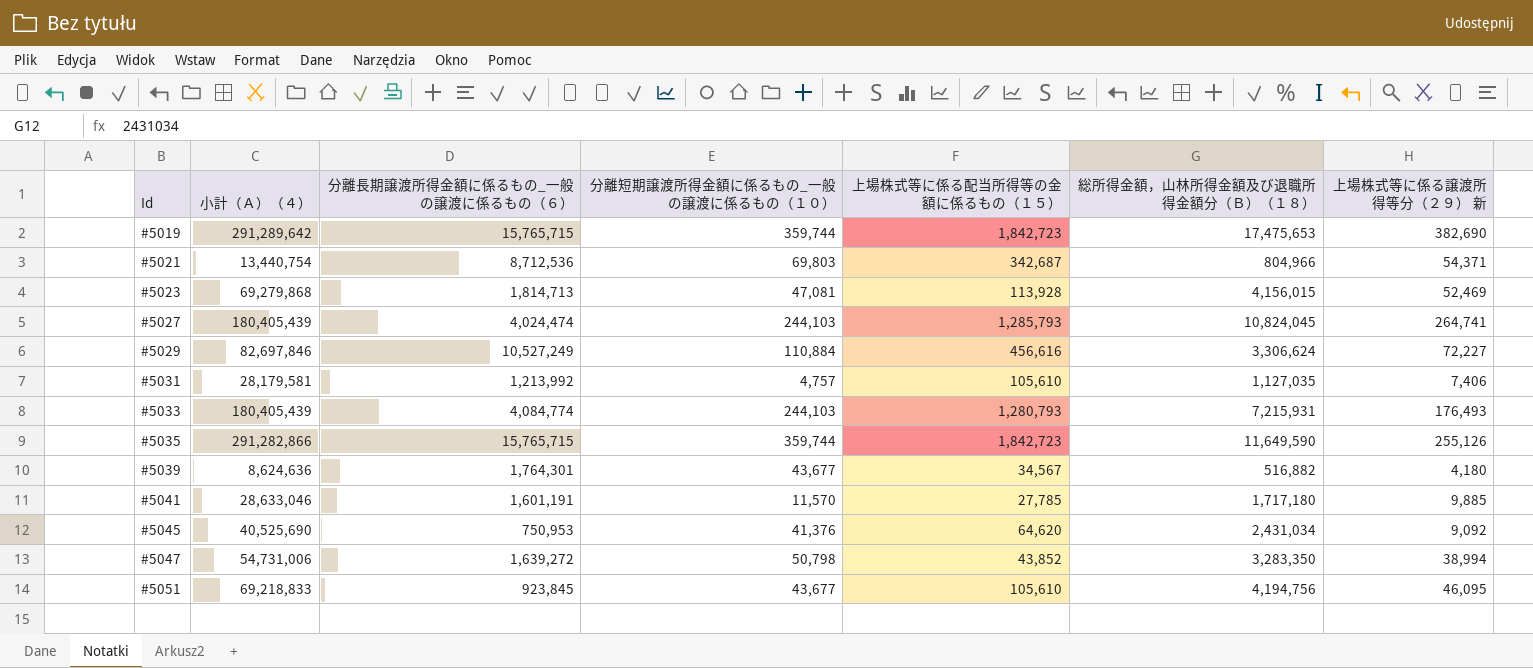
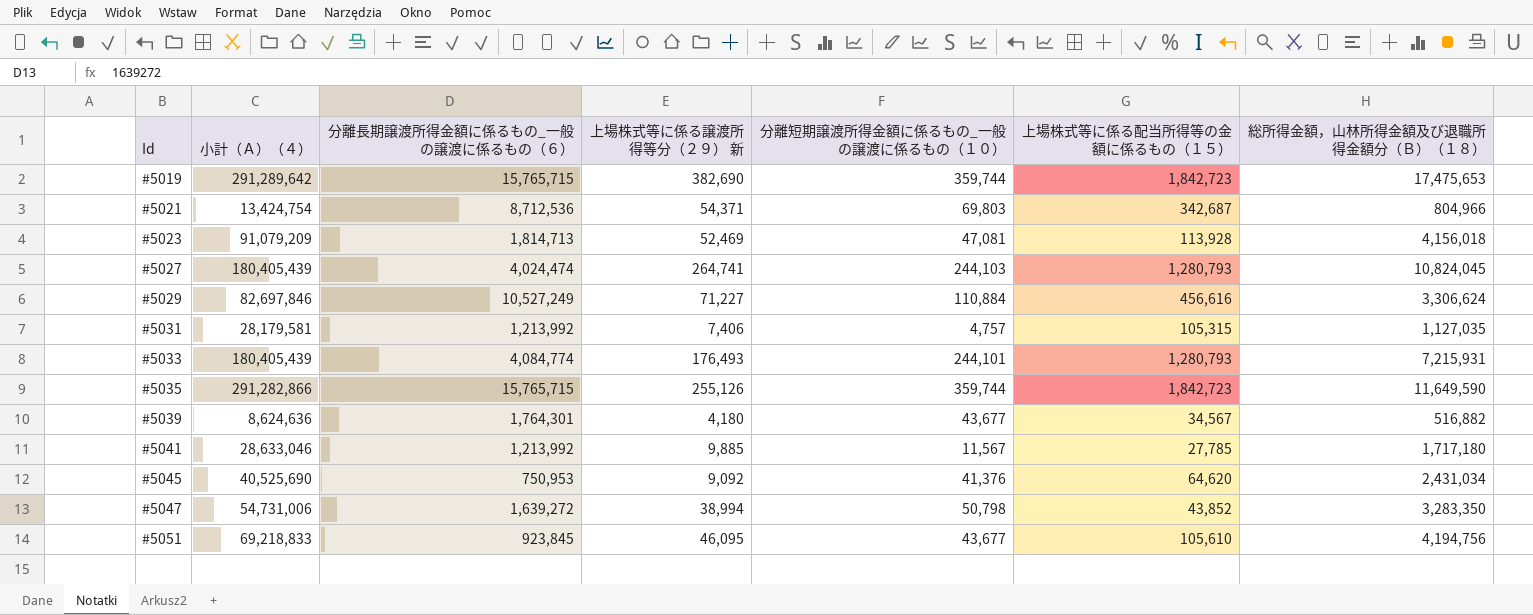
column 上場株式等に係る譲渡所得等分（２９） 新 | position: 7 -> 4
#5021 | 小計（Ａ）（４）: 13,440,754 -> 13,424,754
#5023 | 小計（Ａ）（４）: 69,279,868 -> 91,079,209
#5023 | 総所得金額，山林所得金額及び退職所得金額分（Ｂ）（１８）: 4,156,015 -> 4,156,018
#5027 | 上場株式等に係る配当所得等の金額に係るもの（１５）: 1,285,793 -> 1,280,793
#5029 | 上場株式等に係る譲渡所得等分（２９） 新: 72,227 -> 71,227
#5031 | 上場株式等に係る配当所得等の金額に係るもの（１５）: 105,610 -> 105,315
#5033 | 分離短期譲渡所得金額に係るもの_一般の譲渡に係るもの（１０）: 244,103 -> 244,101
#5041 | 分離長期譲渡所得金額に係るもの_一般の譲渡に係るもの（６）: 1,601,191 -> 1,213,992
#5041 | 分離短期譲渡所得金額に係るもの_一般の譲渡に係るもの（１０）: 11,570 -> 11,567

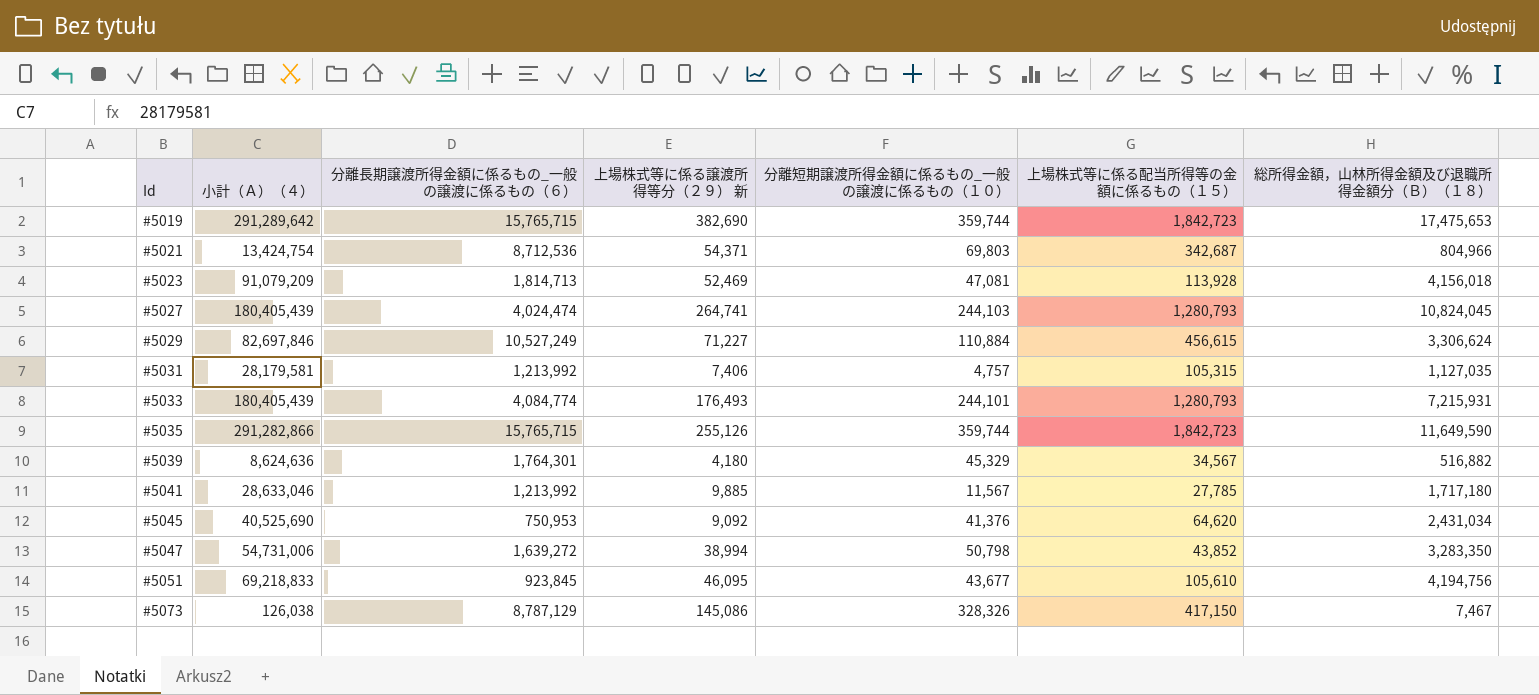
#5029 | 上場株式等に係る配当所得等の金額に係るもの（１５）: 456,616 -> 456,615
#5039 | 分離短期譲渡所得金額に係るもの_一般の譲渡に係るもの（１０）: 43,677 -> 45,329
row #5073: none -> 126,038 | 8,787,129 | 145,086 | 328,326 | 417,150 | 7,467

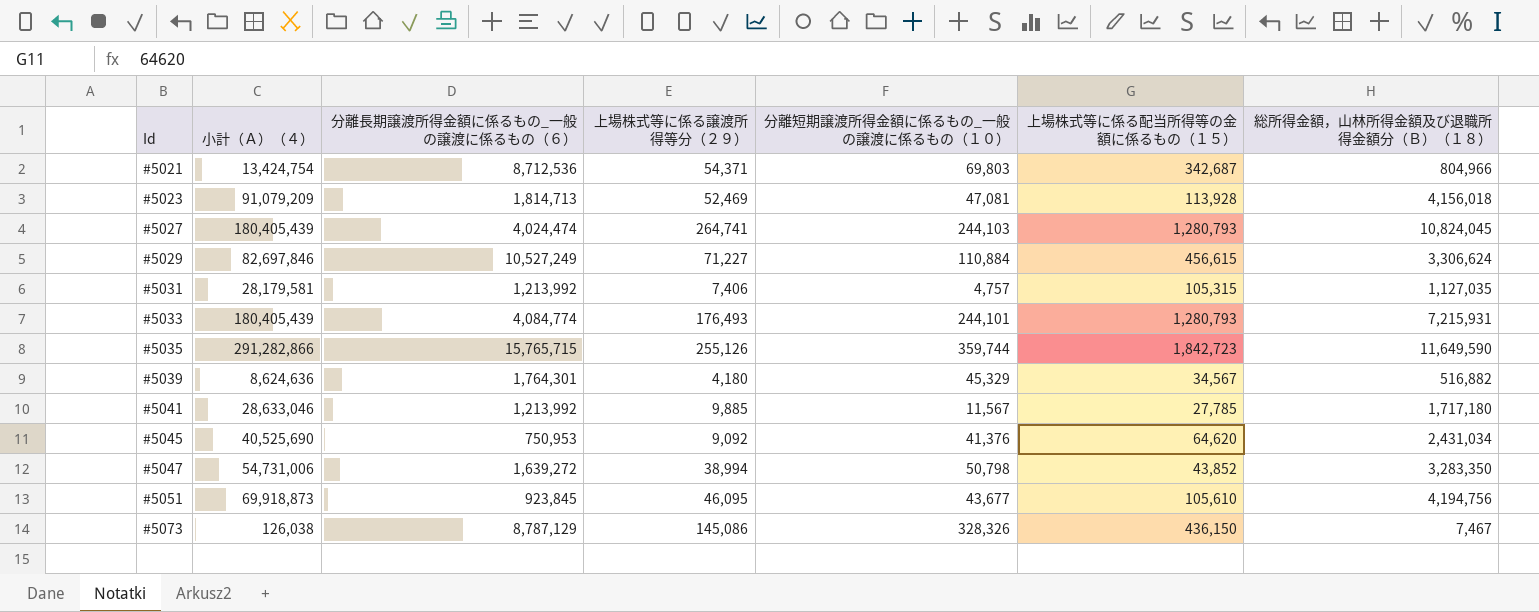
column name: 上場株式等に係る譲渡所得等分（２９） 新 -> 上場株式等に係る譲渡所得等分（２９）
row #5019: 291,289,642 | 15,765,715 | 382,690 | 359,744 | 1,842,723 | 17,475,653 -> none
#5051 | 小計（Ａ）（４）: 69,218,833 -> 69,918,873
#5073 | 上場株式等に係る配当所得等の金額に係るもの（１５）: 417,150 -> 436,150

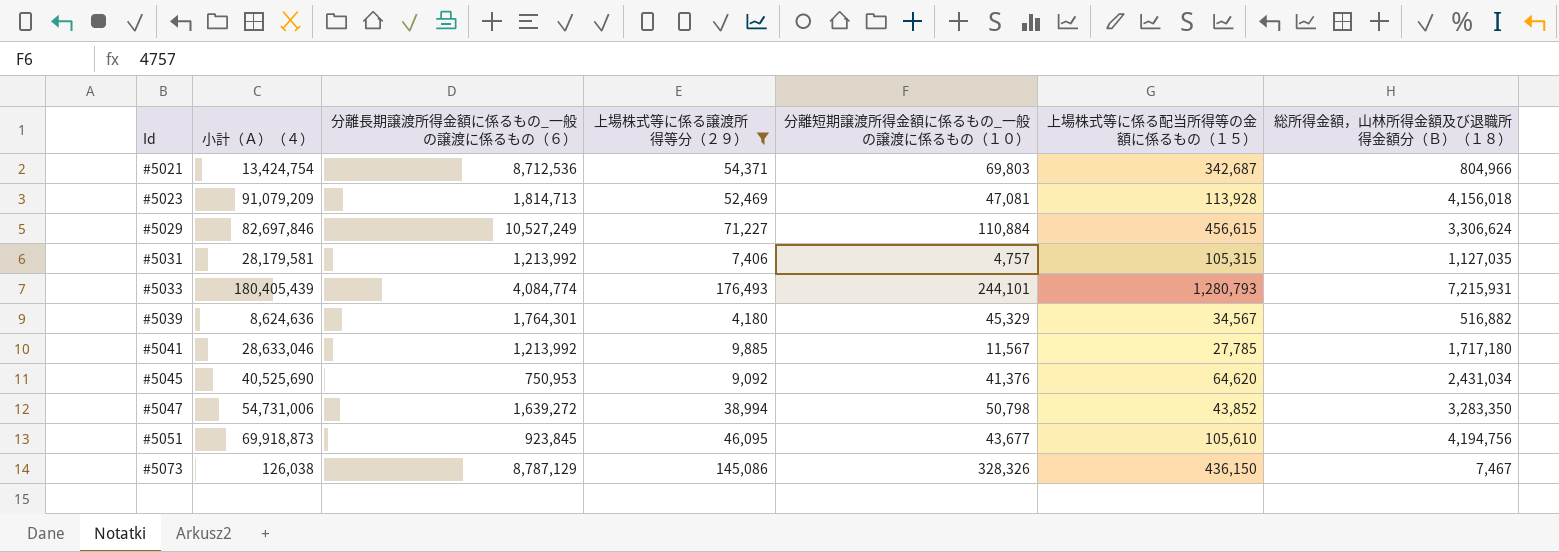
filter: none -> 上場株式等に係る譲渡所得等分（２９） <= 176,493

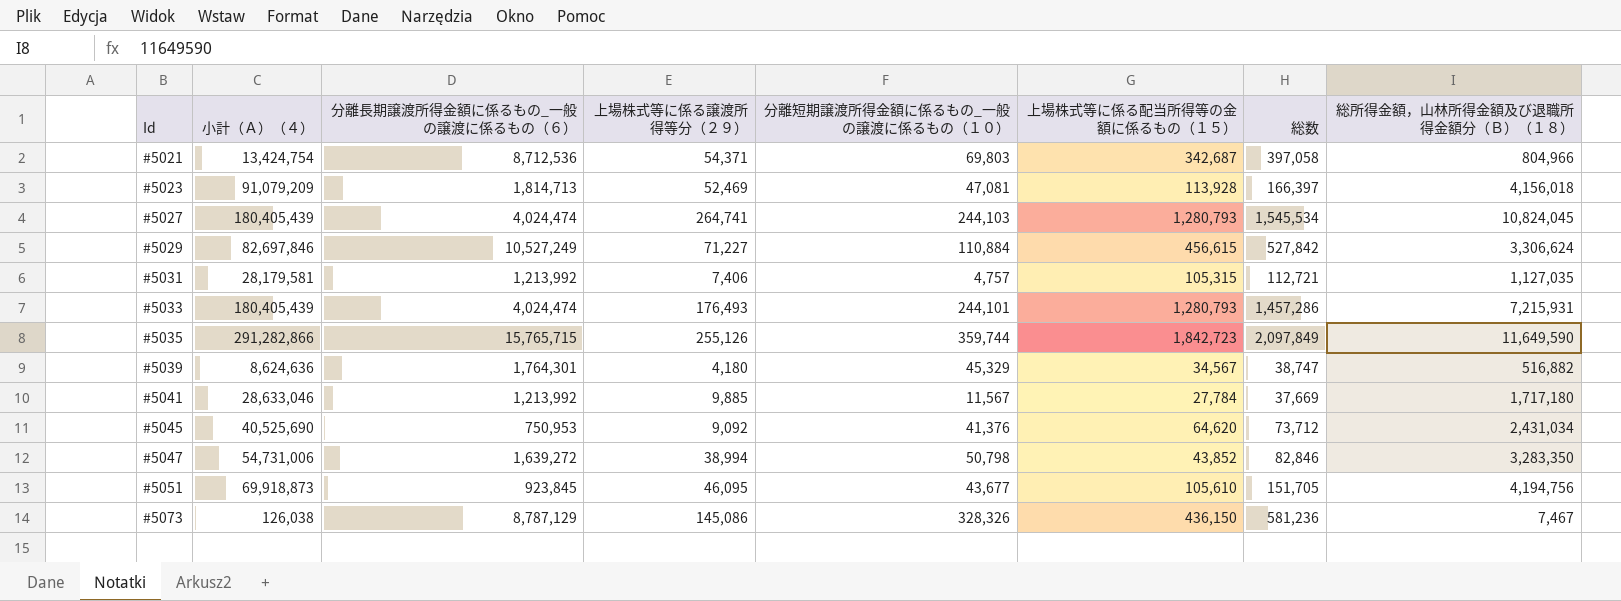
filter: 上場株式等に係る譲渡所得等分（２９） <= 176,493 -> none
column 総数 | formula: none -> [上場株式等に係る譲渡所得等分（２９）] + [上場株式等に係る配当所得等の金額に係るもの（１５）]
#5033 | 分離長期譲渡所得金額に係るもの_一般の譲渡に係るもの（６）: 4,084,774 -> 4,024,474
#5041 | 上場株式等に係る配当所得等の金額に係るもの（１５）: 27,785 -> 27,784

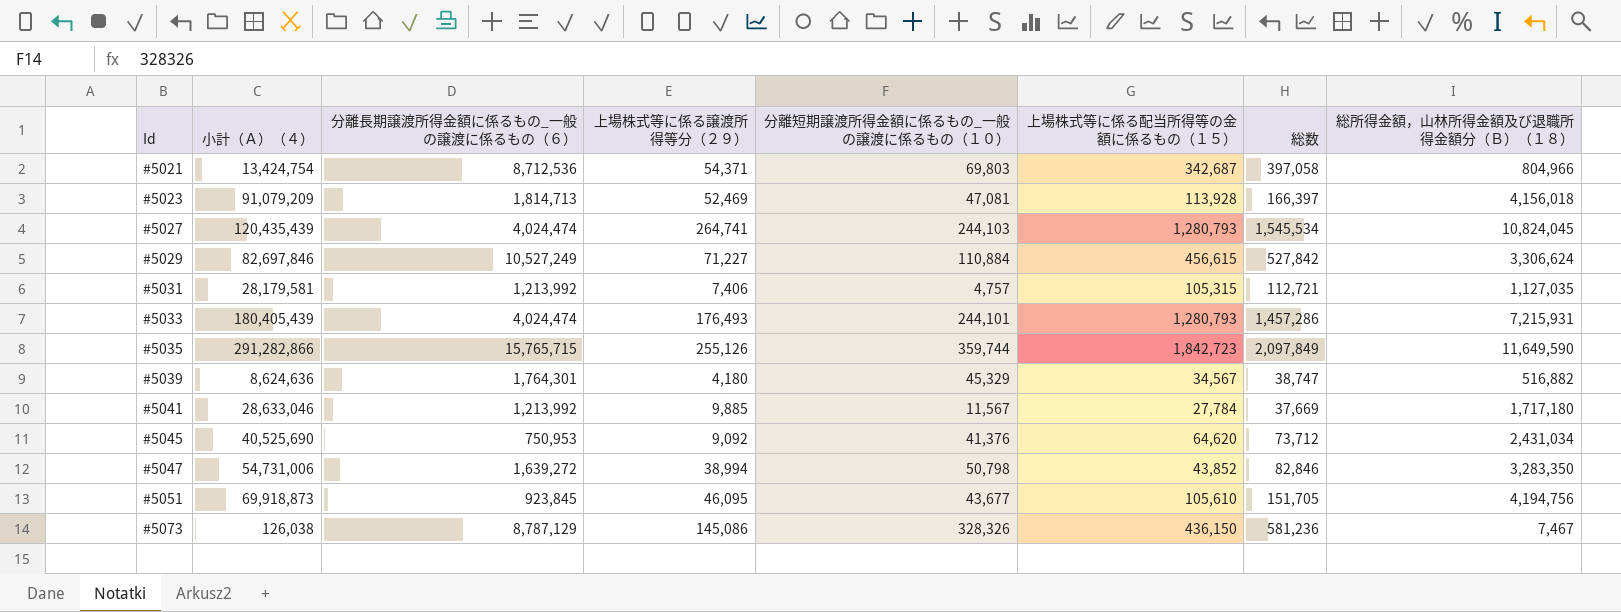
#5027 | 小計（Ａ）（４）: 180,405,439 -> 120,435,439

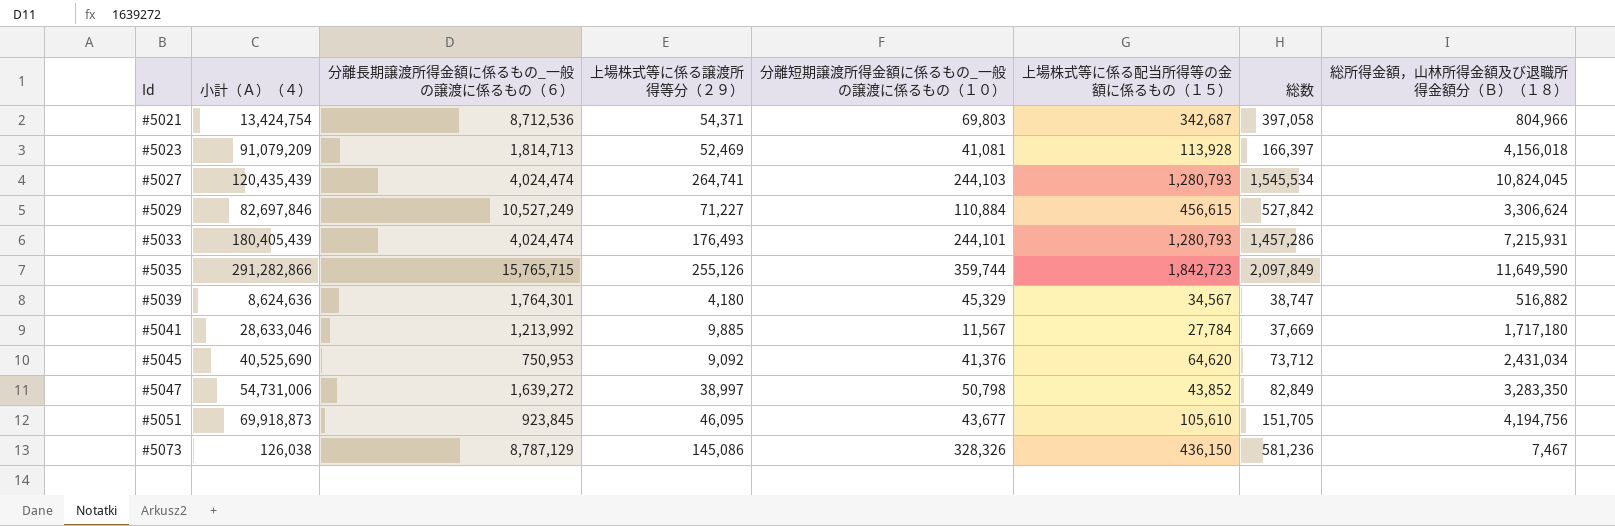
row #5031: 28,179,581 | 1,213,992 | 7,406 | 4,757 | 105,315 | 112,721 | 1,127,035 -> none
#5023 | 分離短期譲渡所得金額に係るもの_一般の譲渡に係るもの（１０）: 47,081 -> 41,081
#5047 | 上場株式等に係る譲渡所得等分（２９）: 38,994 -> 38,997
#5047 | 総数: 82,846 -> 82,849

